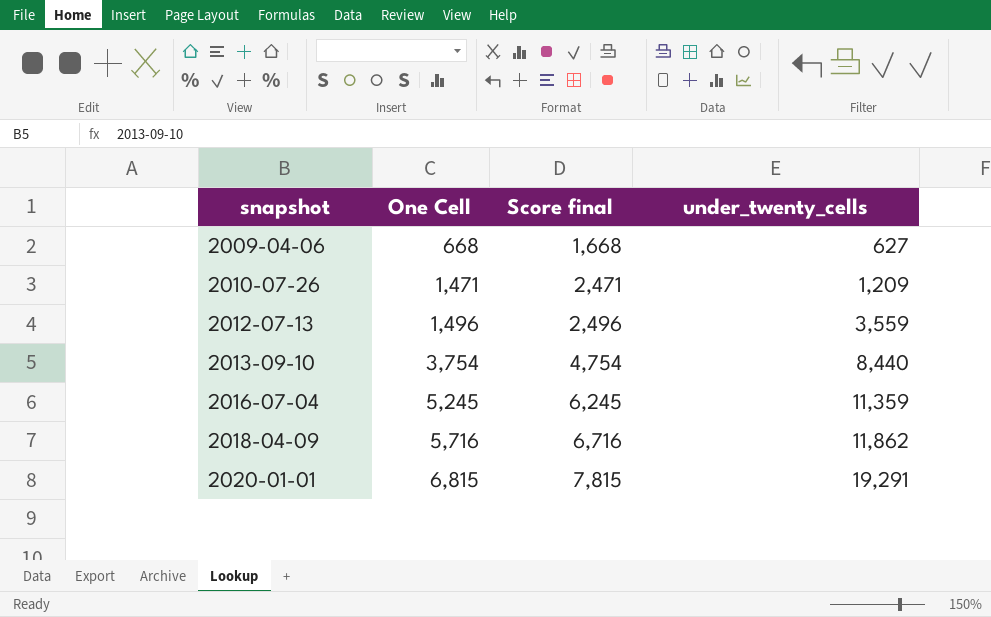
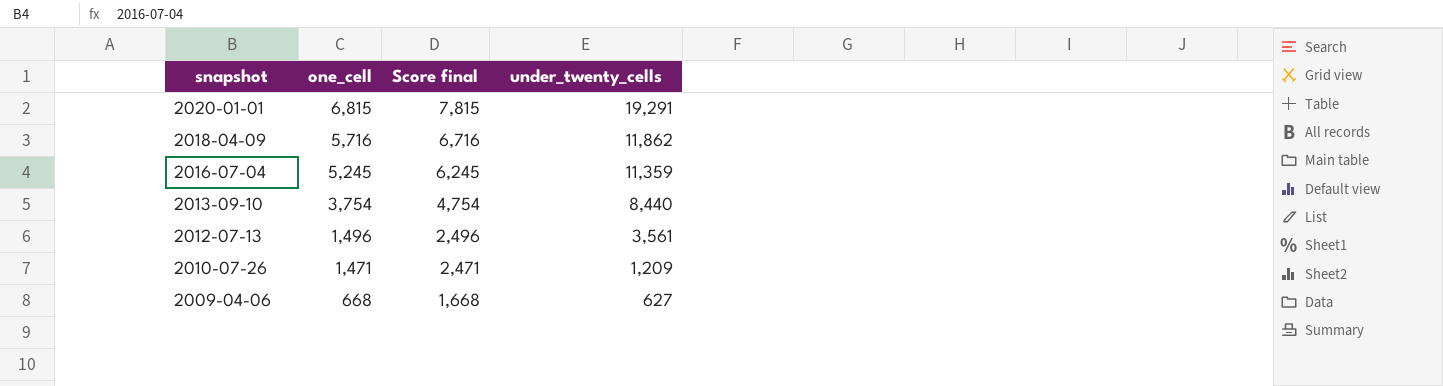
row order: snapshot ascending -> snapshot descending
column name: One Cell -> one_cell
2012-07-13 | under_twenty_cells: 3,559 -> 3,561

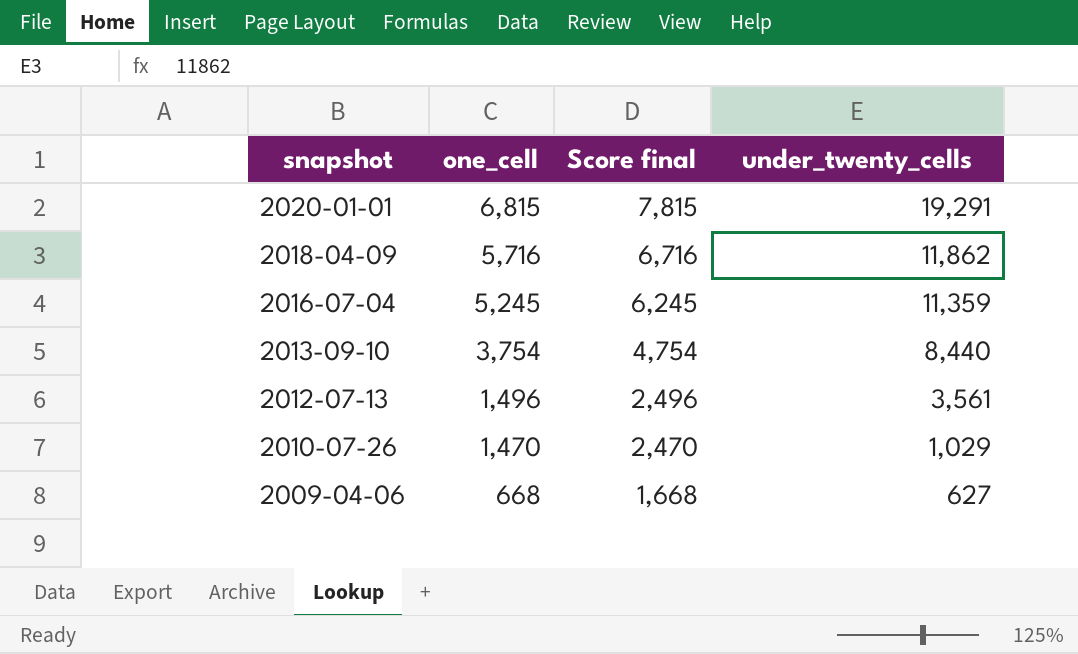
2010-07-26 | one_cell: 1,471 -> 1,470
2010-07-26 | Score final: 2,471 -> 2,470
2010-07-26 | under_twenty_cells: 1,209 -> 1,029

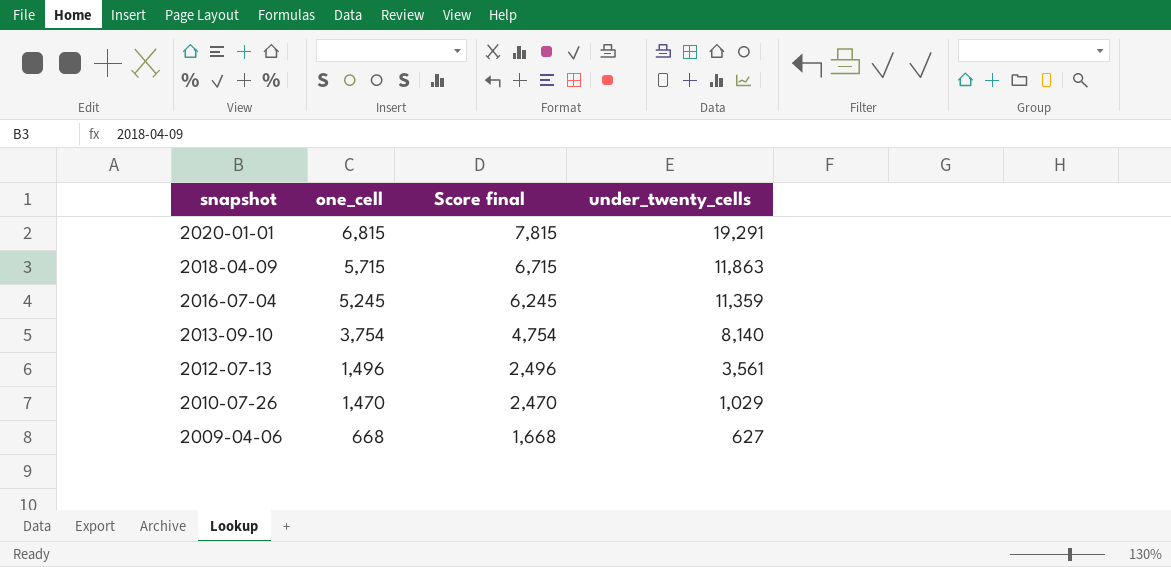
2018-04-09 | one_cell: 5,716 -> 5,715
2018-04-09 | Score final: 6,716 -> 6,715
2018-04-09 | under_twenty_cells: 11,862 -> 11,863
2013-09-10 | under_twenty_cells: 8,440 -> 8,140

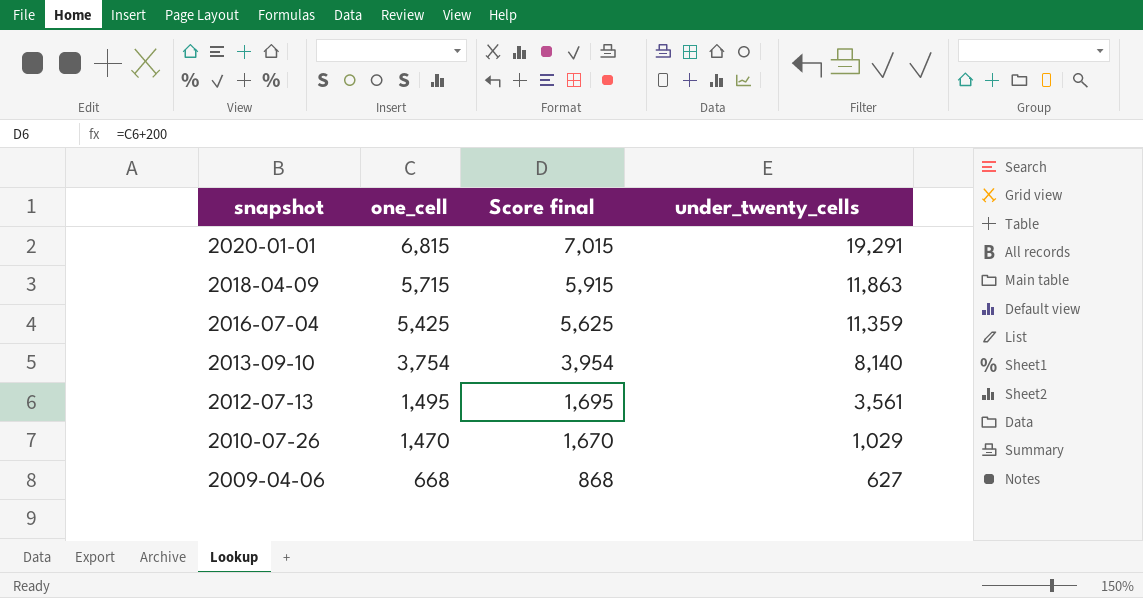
column Score final | formula: [one_cell] + 1000 -> [one_cell] + 200
2016-07-04 | one_cell: 5,245 -> 5,425
2012-07-13 | one_cell: 1,496 -> 1,495

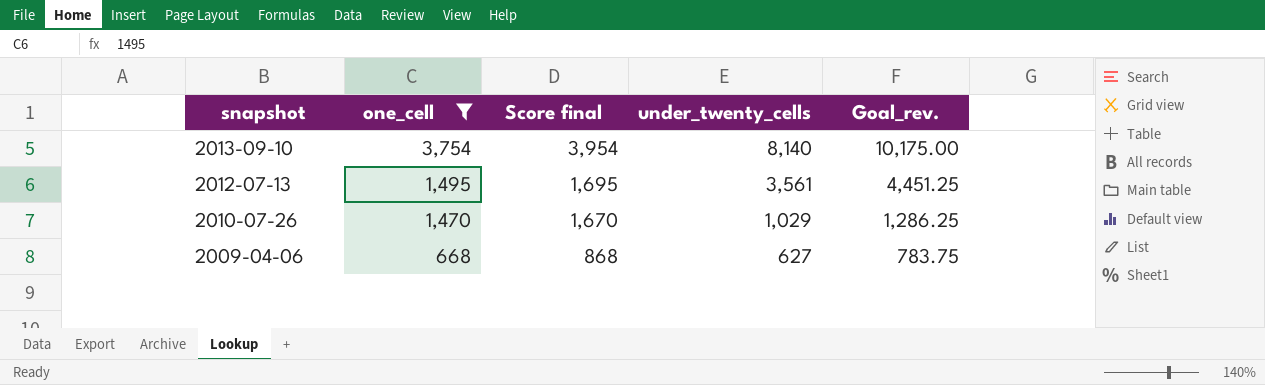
filter: none -> one_cell <= 3,754
column Goal_rev. | formula: none -> [under_twenty_cells] * 1.25

